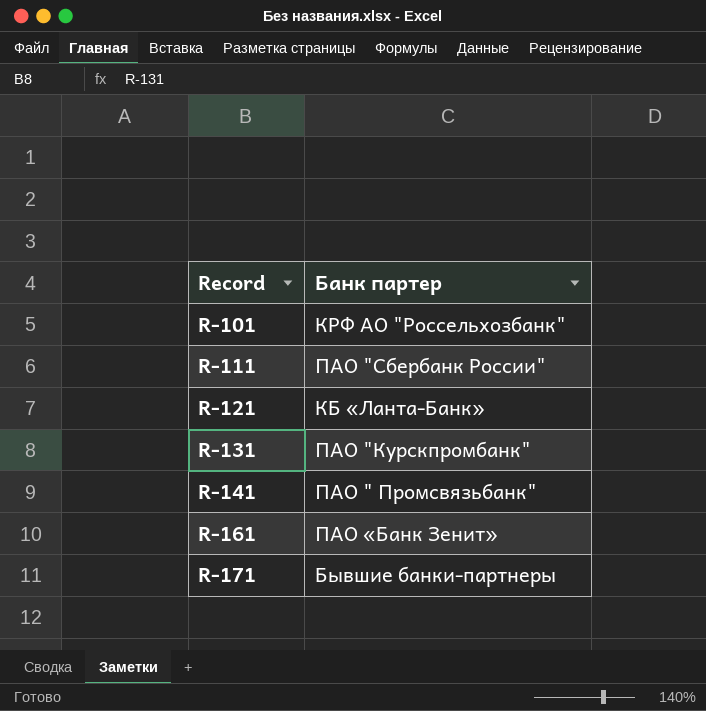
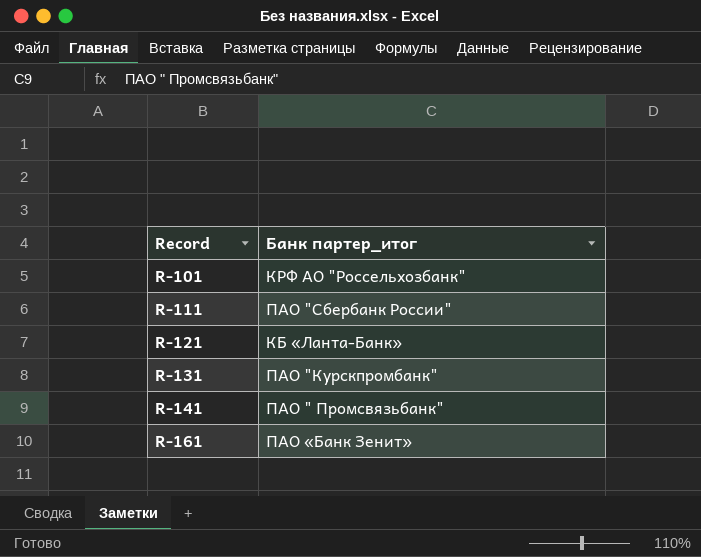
column name: Банк партер -> Банк партер_итог
row R-171: Бывшие банки-партнеры -> none

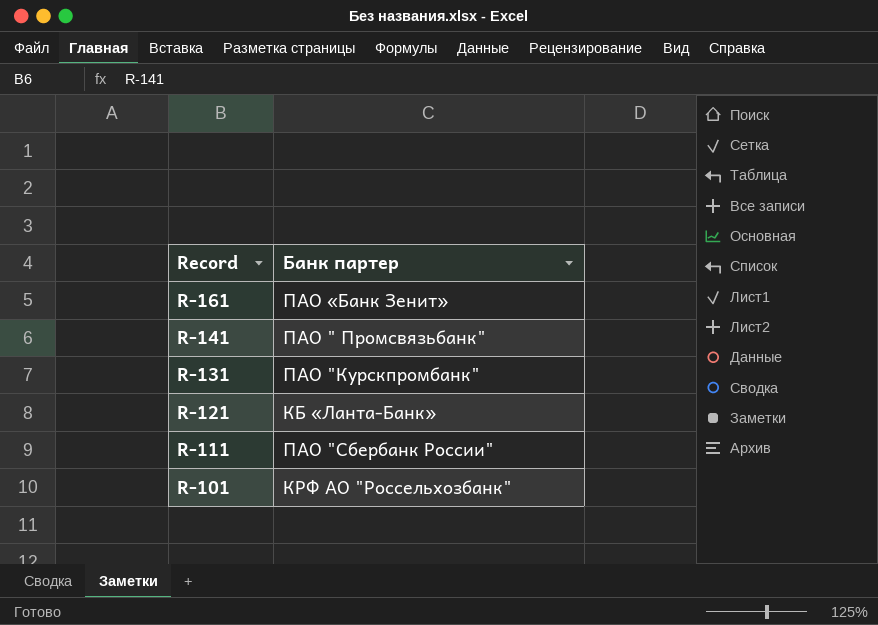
row order: Record ascending -> Record descending
column name: Банк партер_итог -> Банк партер

